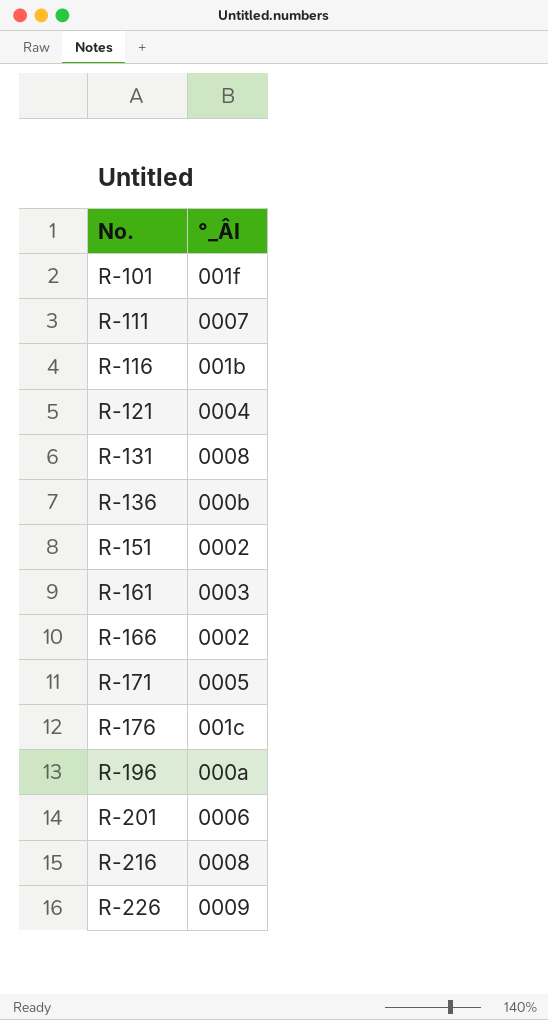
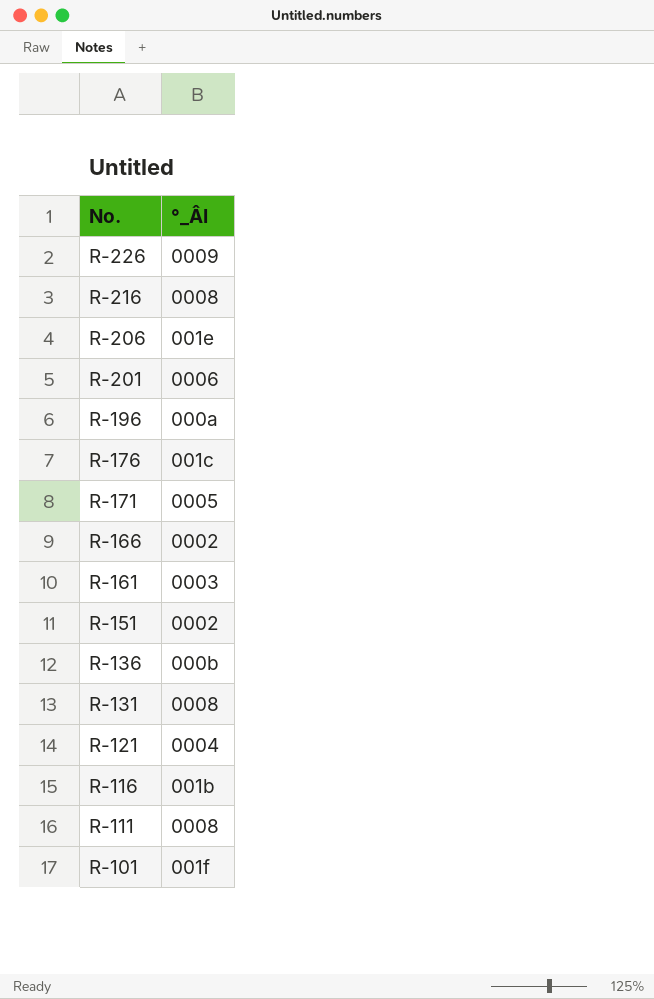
row order: No. ascending -> No. descending
row R-206: none -> 001e
R-111 | °_ÂI: 0007 -> 0008

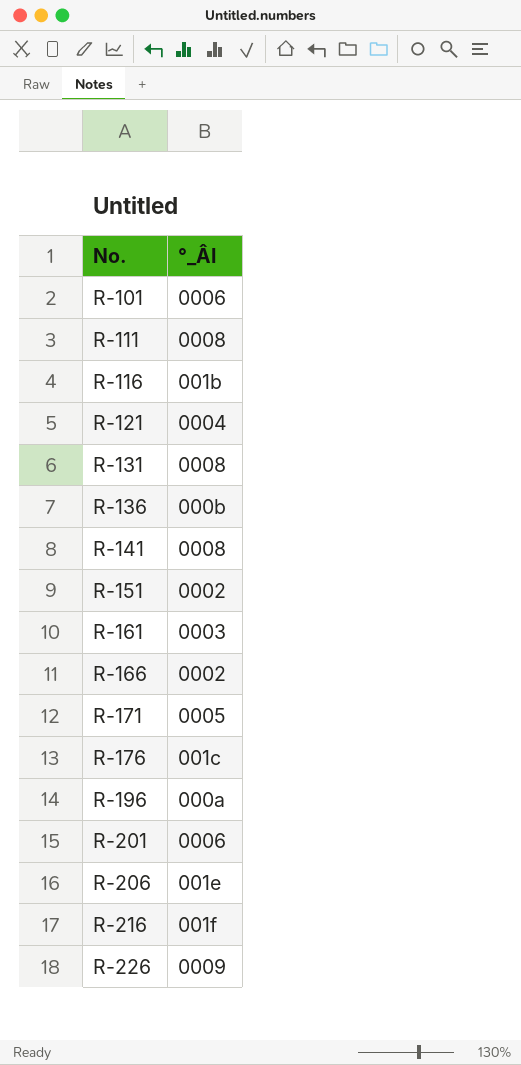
row order: No. descending -> No. ascending
R-101 | °_ÂI: 001f -> 0006
row R-141: none -> 0008
R-216 | °_ÂI: 0008 -> 001f

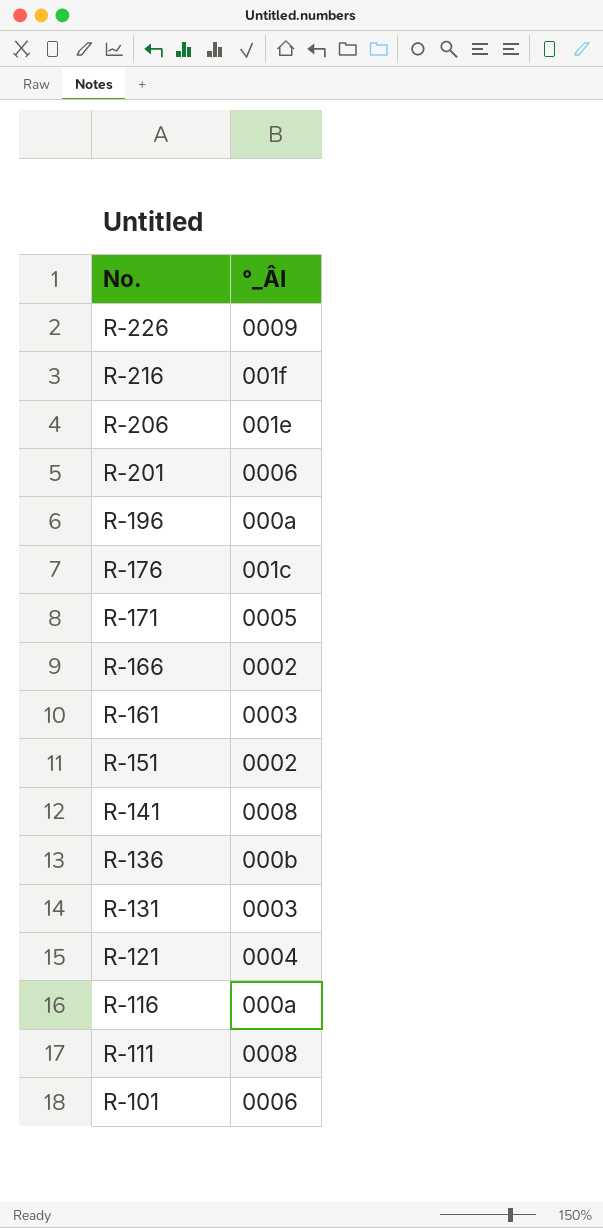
row order: No. ascending -> No. descending
R-131 | °_ÂI: 0008 -> 0003
R-116 | °_ÂI: 001b -> 000a

